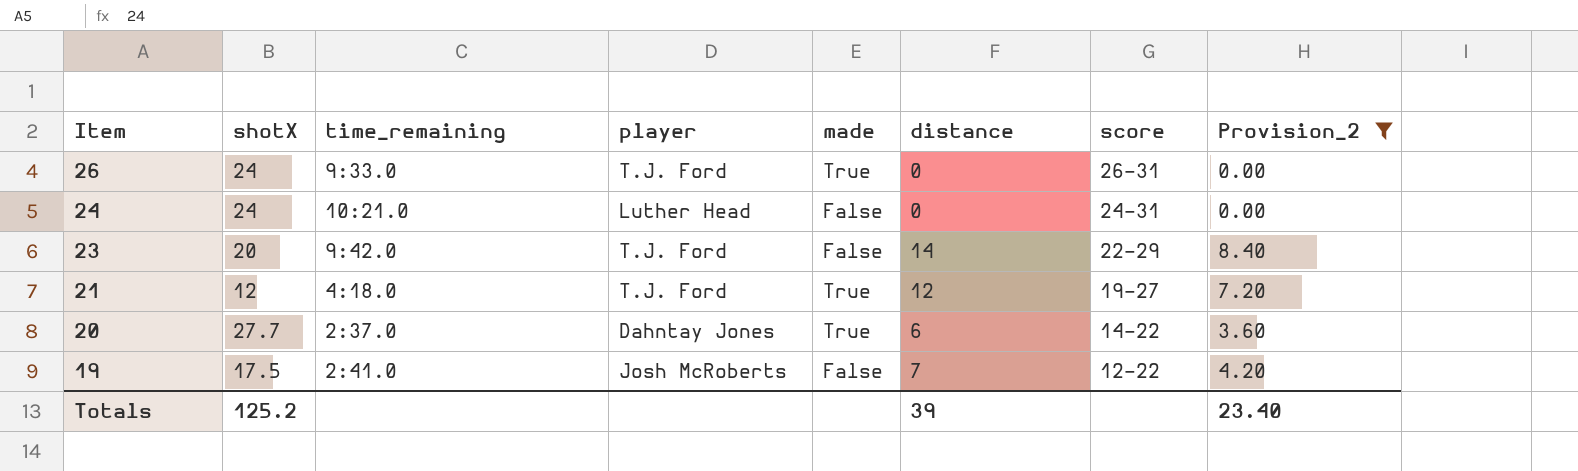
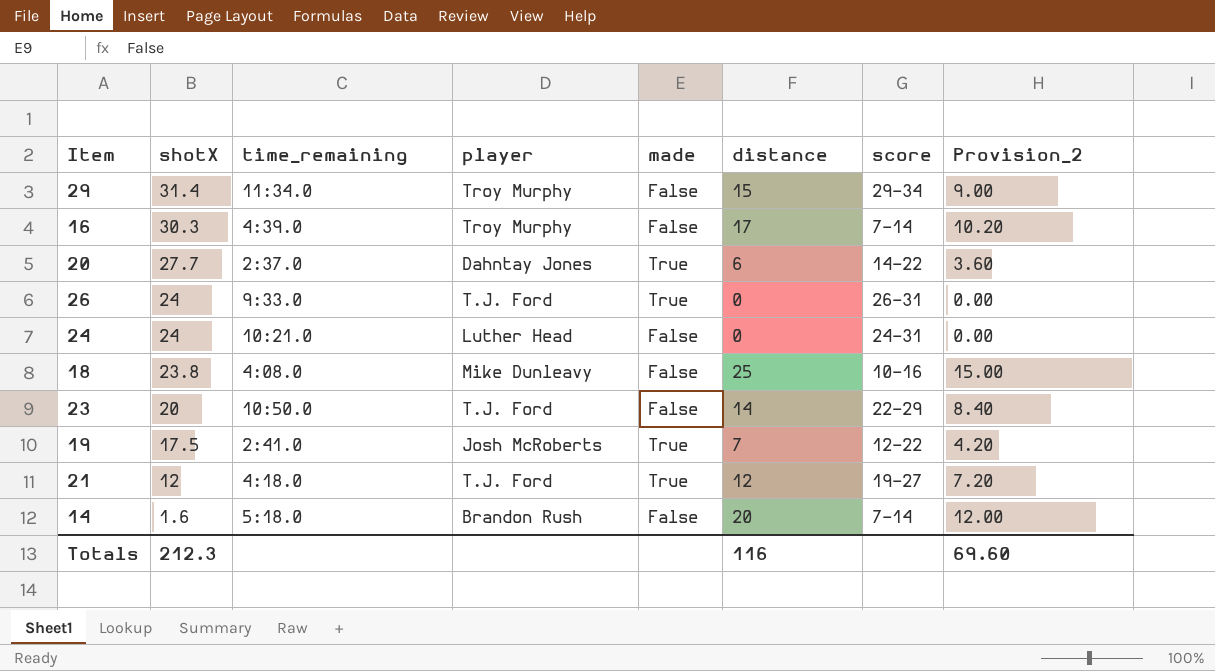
filter: Provision_2 <= 8.40 -> none
row order: Item descending -> shotX descending
23 | time_remaining: 9:42.0 -> 10:50.0
19 | made: False -> True
Totals | shotX: 125.2 -> 212.3
Totals | distance: 39 -> 116
Totals | Provision_2: 23.40 -> 69.60

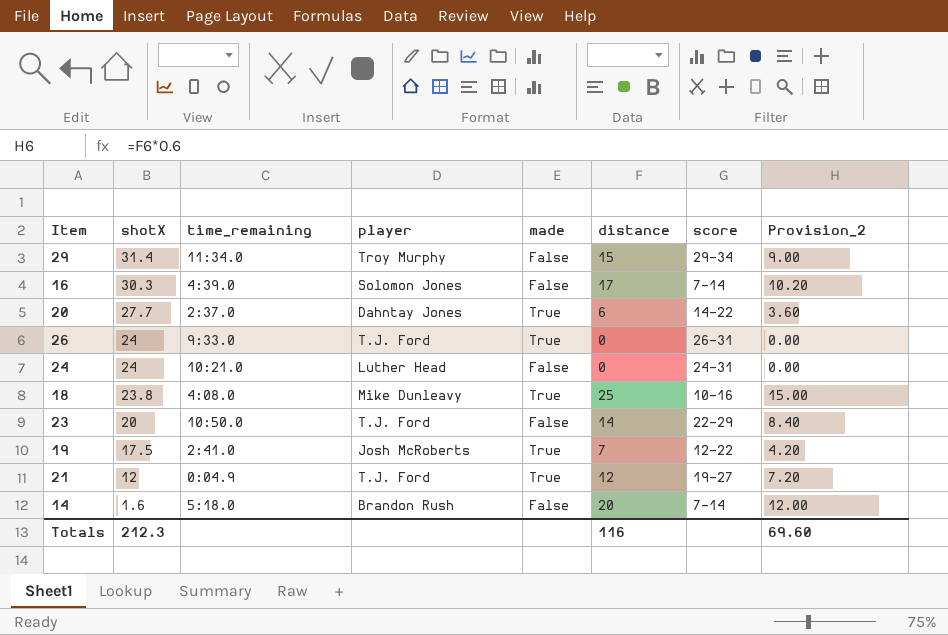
16 | player: Troy Murphy -> Solomon Jones
18 | made: False -> True
21 | time_remaining: 4:18.0 -> 0:04.9

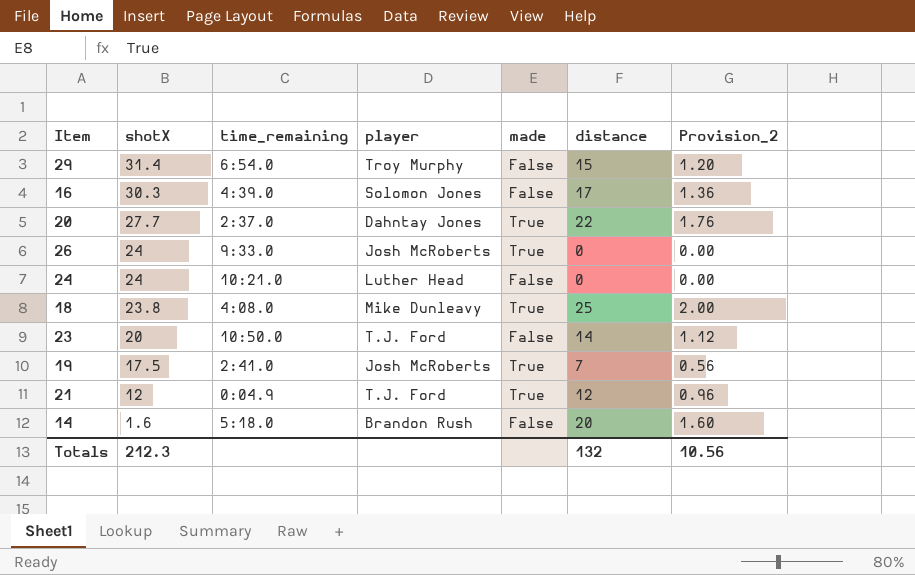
column score | position: 7 -> none
column Provision_2 | formula: [distance] * 0.6 -> [distance] * 0.08
29 | time_remaining: 11:34.0 -> 6:54.0
20 | distance: 6 -> 22
26 | player: T.J. Ford -> Josh McRoberts
Totals | distance: 116 -> 132
Totals | Provision_2: 69.60 -> 10.56

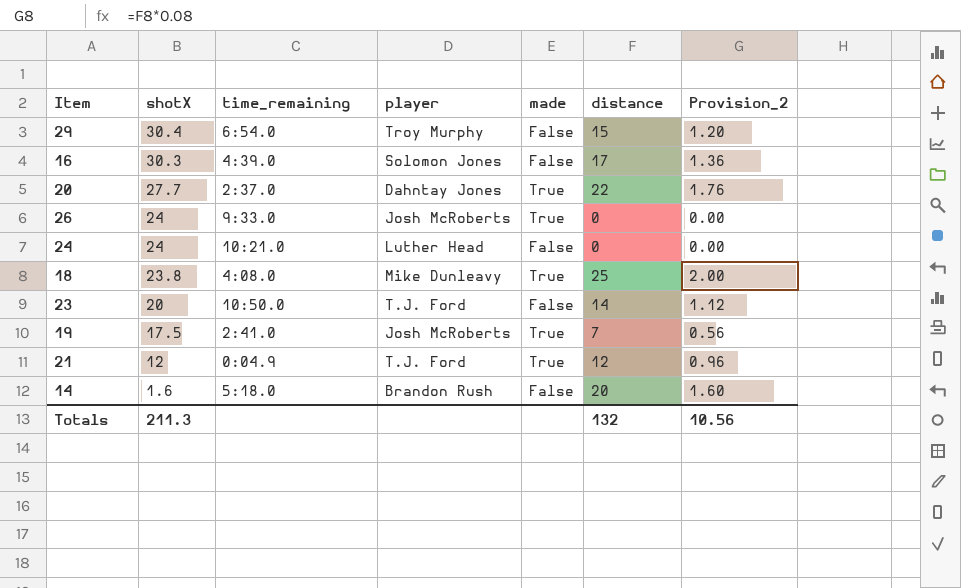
29 | shotX: 31.4 -> 30.4
Totals | shotX: 212.3 -> 211.3

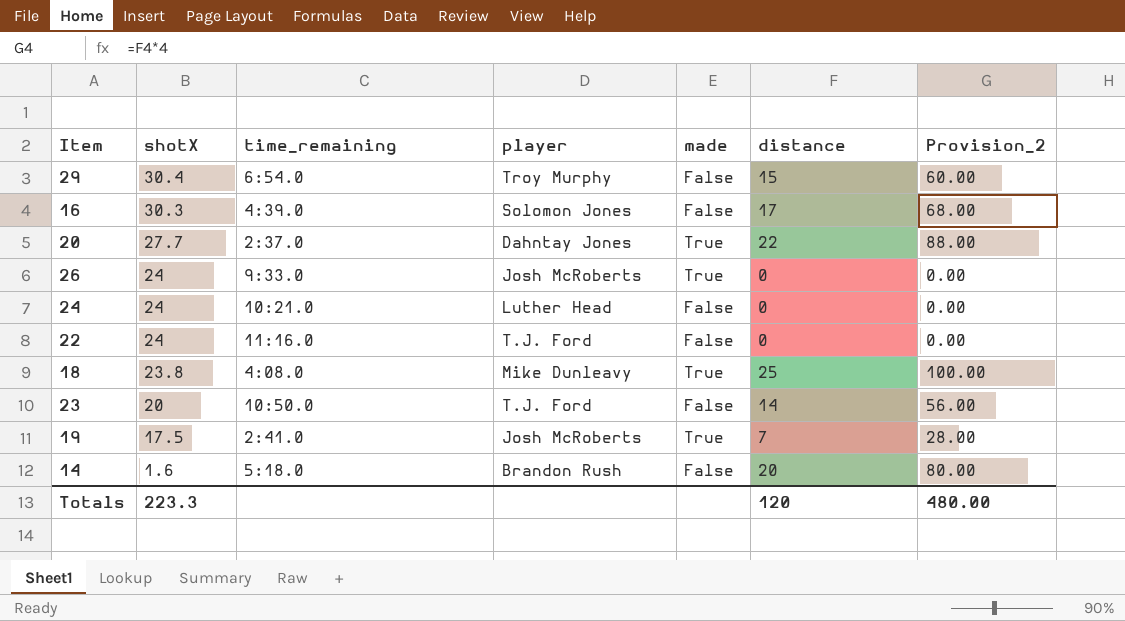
column Provision_2 | formula: [distance] * 0.08 -> [distance] * 4
row 21: 12 | 0:04.9 | T.J. Ford | True | 12 | 0.96 -> none
row 22: none -> 24 | 11:16.0 | T.J. Ford | False | 0 | 0.00
Totals | shotX: 211.3 -> 223.3
Totals | distance: 132 -> 120
Totals | Provision_2: 10.56 -> 480.00

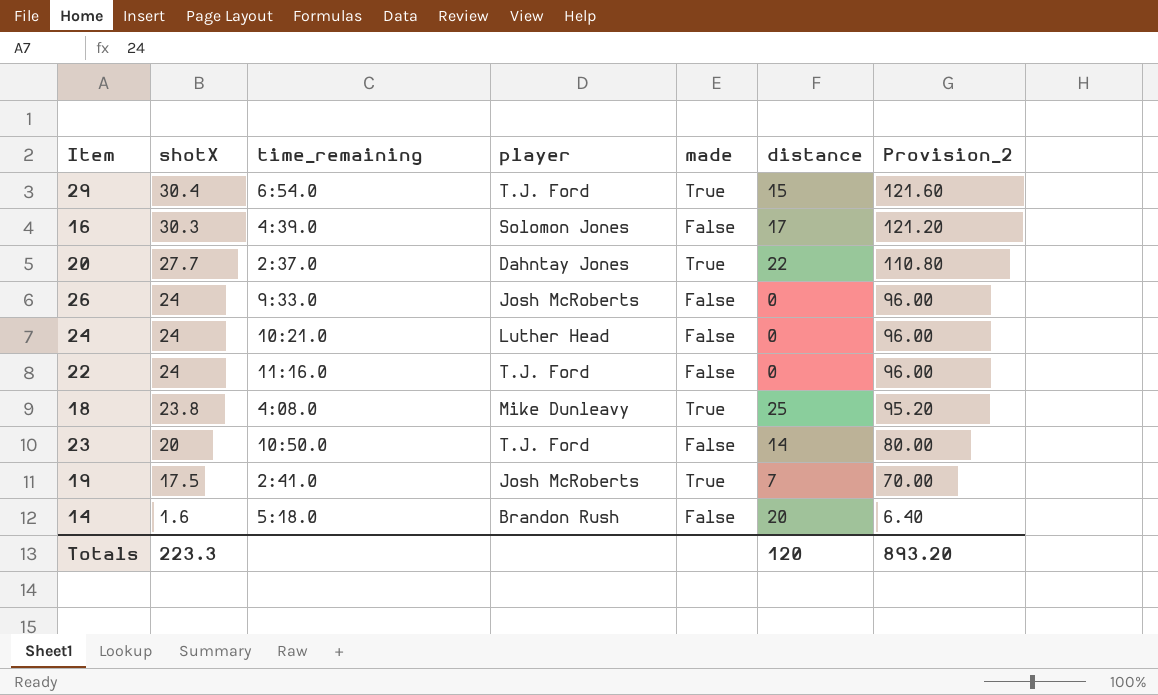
column Provision_2 | formula: [distance] * 4 -> [shotX] * 4
29 | player: Troy Murphy -> T.J. Ford
29 | made: False -> True
26 | made: True -> False
Totals | Provision_2: 480.00 -> 893.20

